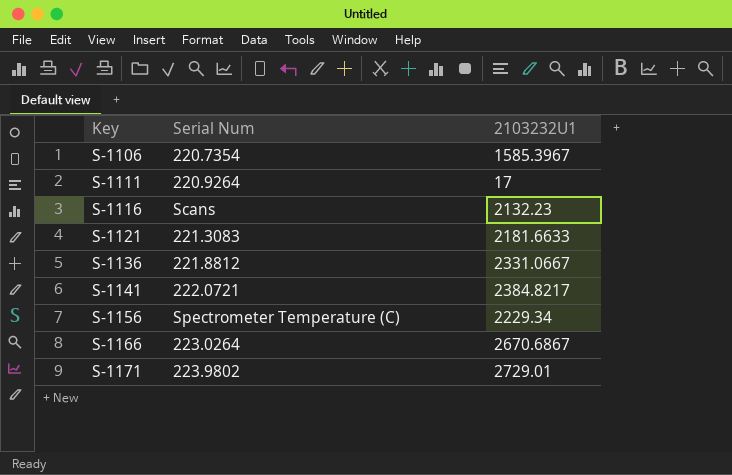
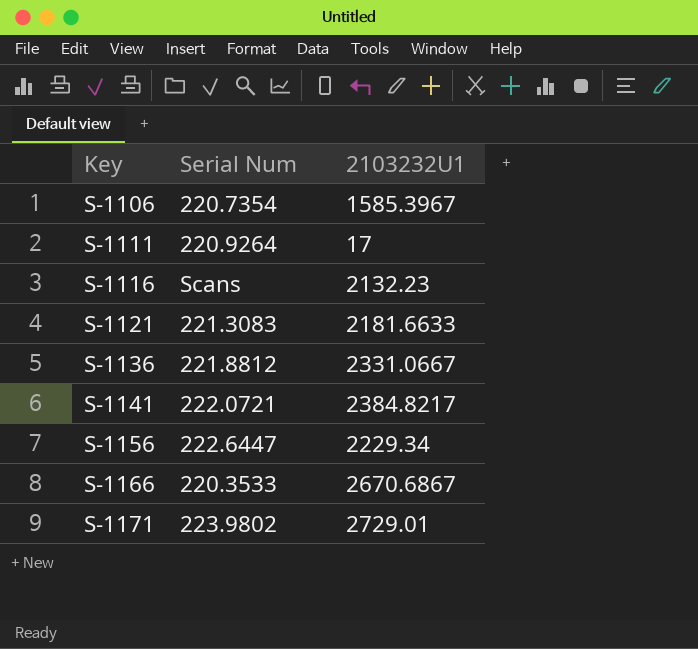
S-1156 | Serial Num: Spectrometer Temperature (C) -> 222.6447
S-1166 | Serial Num: 223.0264 -> 220.3533

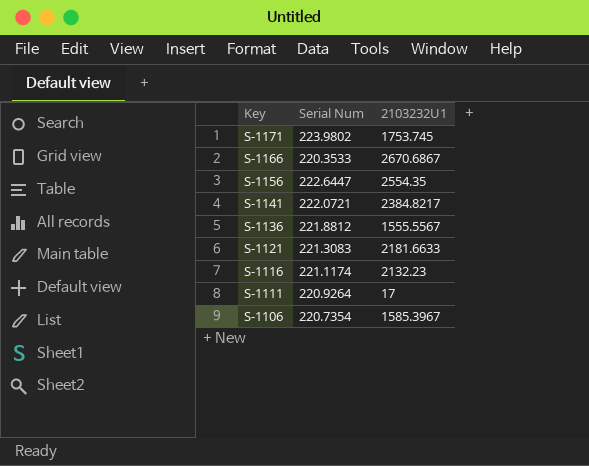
row order: Key ascending -> Key descending
S-1171 | 2103232U1: 2729.01 -> 1753.745
S-1156 | 2103232U1: 2229.34 -> 2554.35
S-1136 | 2103232U1: 2331.0667 -> 1555.5567
S-1116 | Serial Num: Scans -> 221.1174

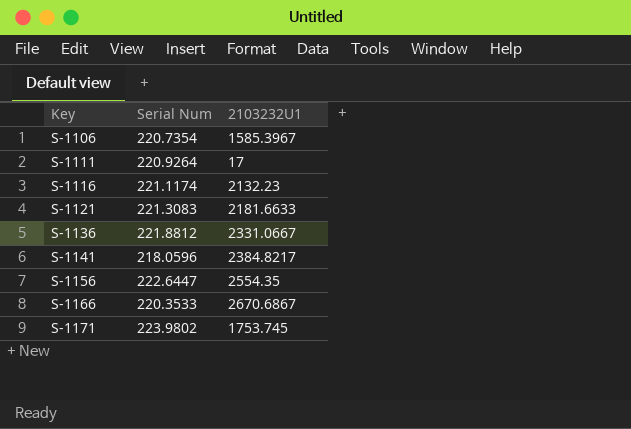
row order: Key descending -> Key ascending
S-1136 | 2103232U1: 1555.5567 -> 2331.0667
S-1141 | Serial Num: 222.0721 -> 218.0596

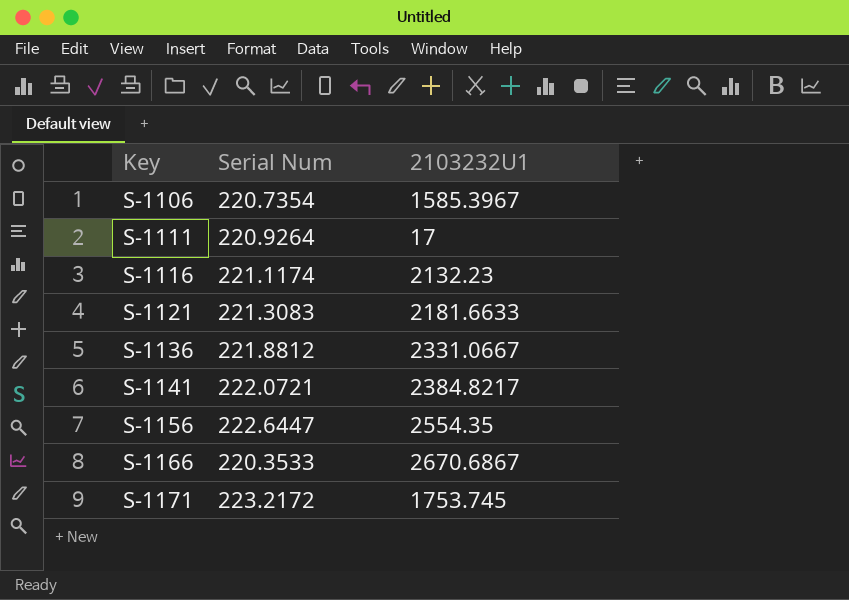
S-1141 | Serial Num: 218.0596 -> 222.0721
S-1171 | Serial Num: 223.9802 -> 223.2172

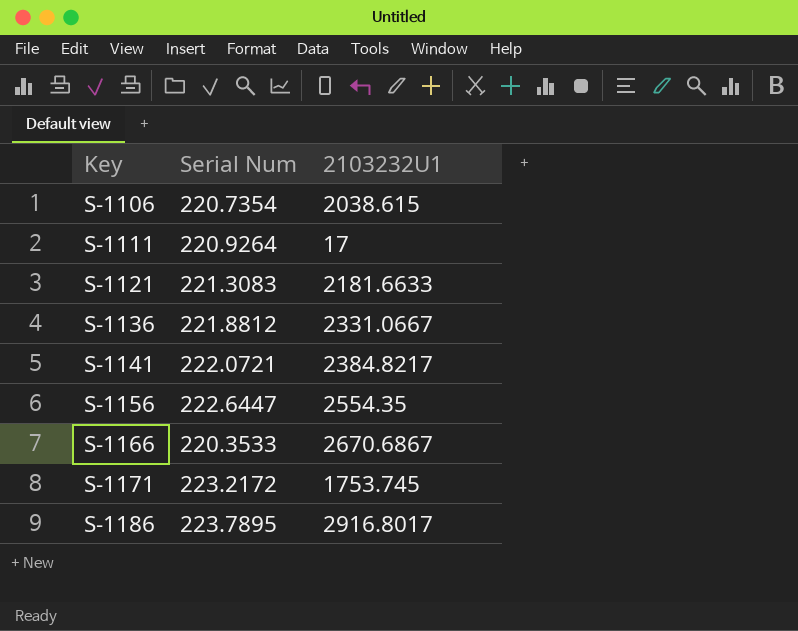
row S-1116: 221.1174 | 2132.23 -> none
S-1106 | 2103232U1: 1585.3967 -> 2038.615
row S-1186: none -> 223.7895 | 2916.8017

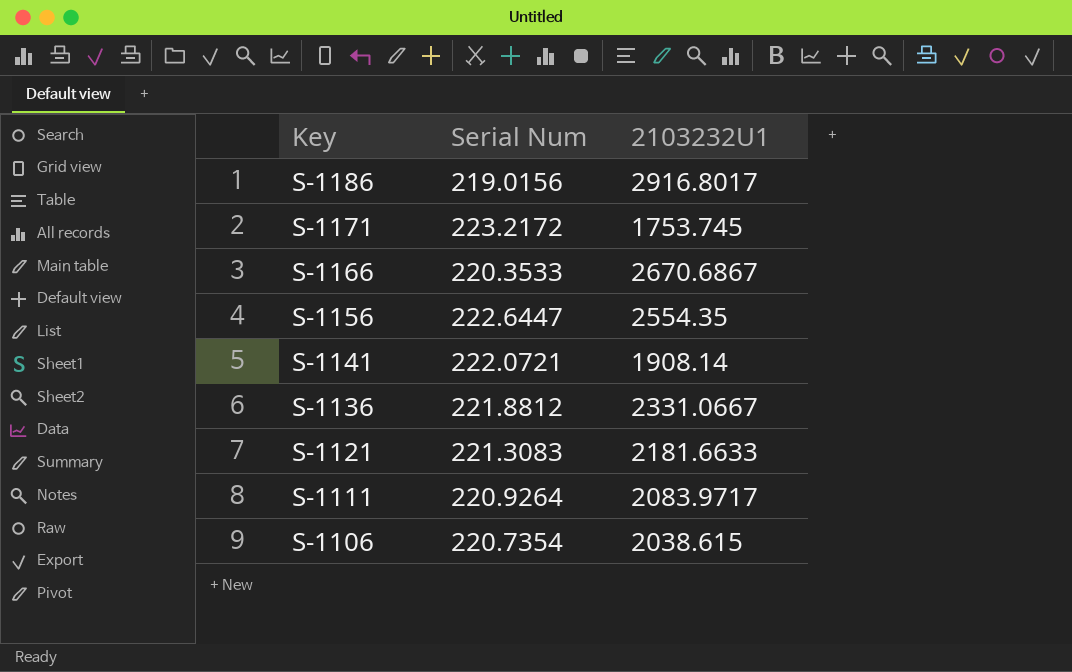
row order: Key ascending -> Key descending
S-1186 | Serial Num: 223.7895 -> 219.0156
S-1141 | 2103232U1: 2384.8217 -> 1908.14
S-1111 | 2103232U1: 17 -> 2083.9717

